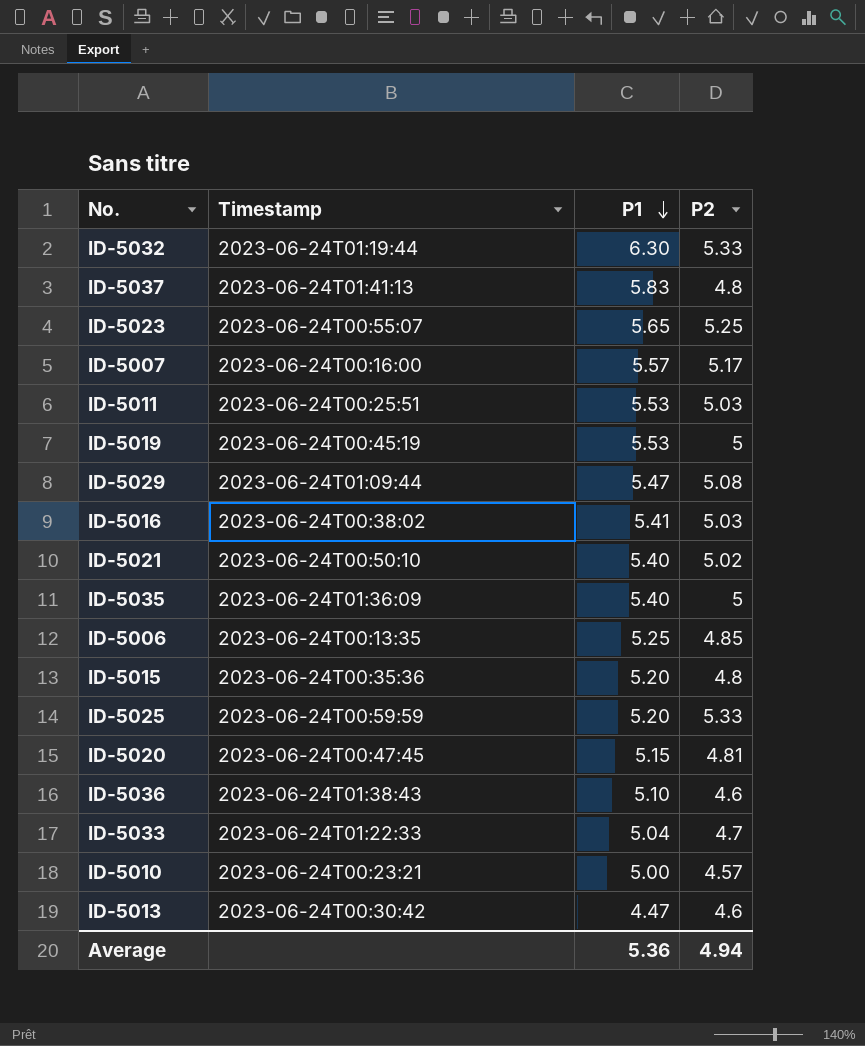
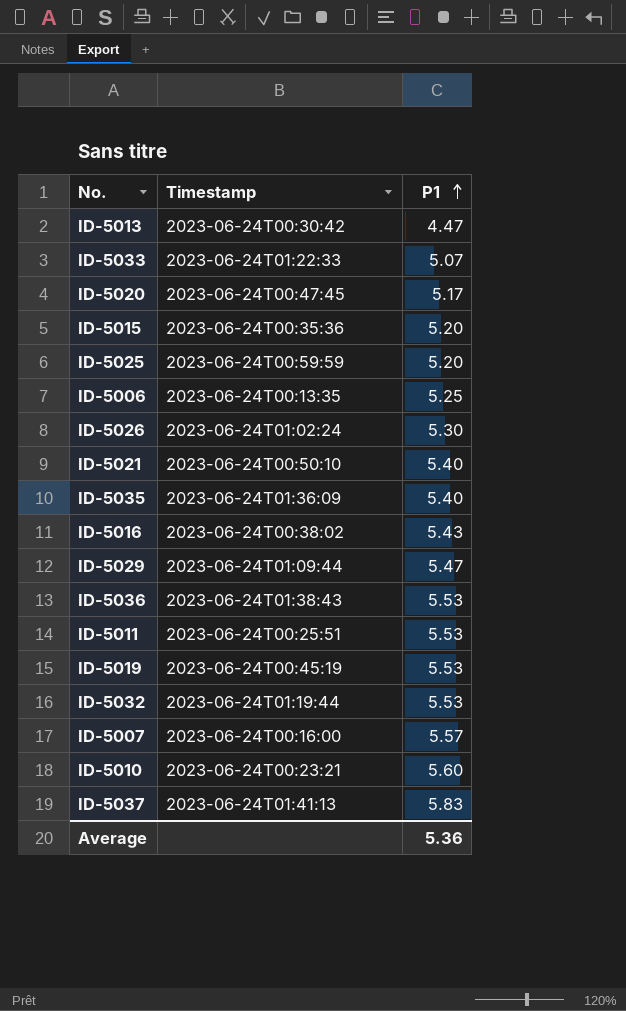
row order: P1 descending -> P1 ascending
column P2 | position: 4 -> none
row ID-5023: 2023-06-24T00:55:07 | 5.65 | 5.25 -> none
ID-5033 | P1: 5.04 -> 5.07
ID-5020 | P1: 5.15 -> 5.17
row ID-5026: none -> 2023-06-24T01:02:24 | 5.30
ID-5016 | P1: 5.41 -> 5.43
ID-5036 | P1: 5.10 -> 5.53
ID-5032 | P1: 6.30 -> 5.53
ID-5010 | P1: 5.00 -> 5.60

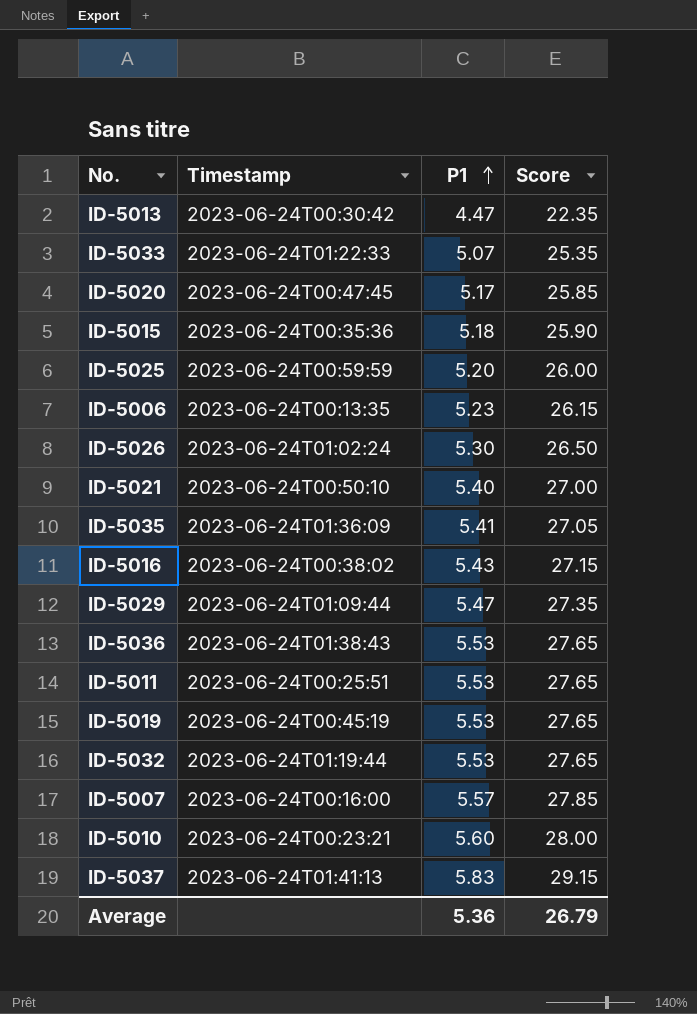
column Score | formula: none -> [P1] * 5
ID-5015 | P1: 5.20 -> 5.18
ID-5006 | P1: 5.25 -> 5.23
ID-5035 | P1: 5.40 -> 5.41

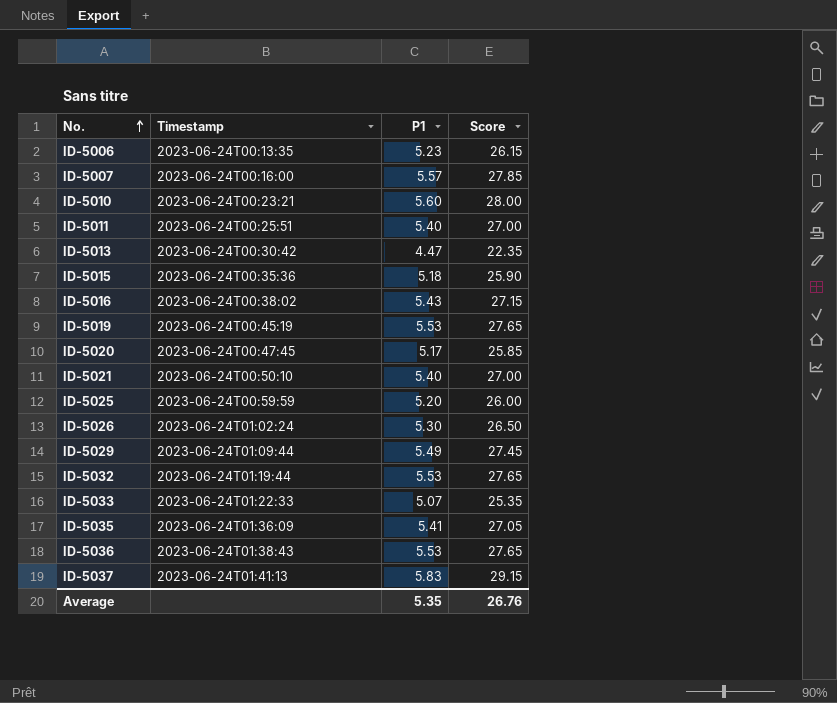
row order: P1 ascending -> No. ascending
ID-5011 | P1: 5.53 -> 5.40
ID-5011 | Score: 27.65 -> 27.00
ID-5029 | P1: 5.47 -> 5.49
ID-5029 | Score: 27.35 -> 27.45
Average | P1: 5.36 -> 5.35
Average | Score: 26.79 -> 26.76

